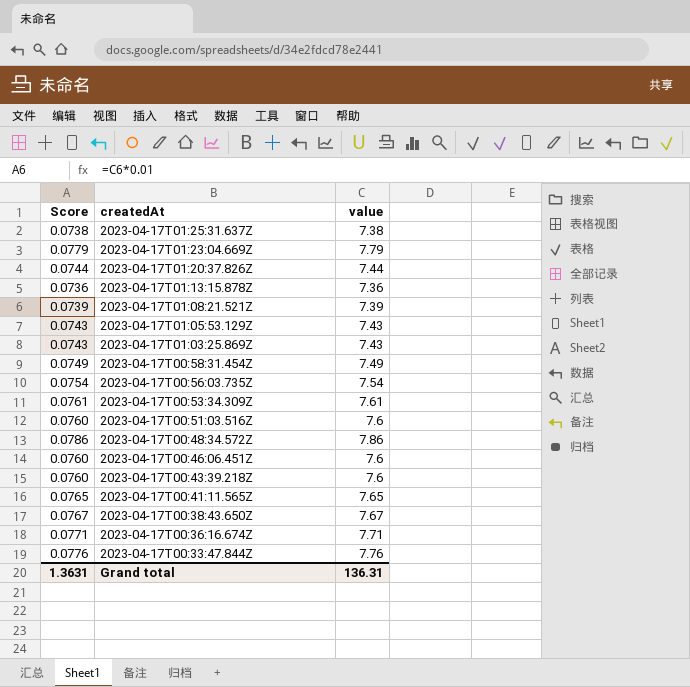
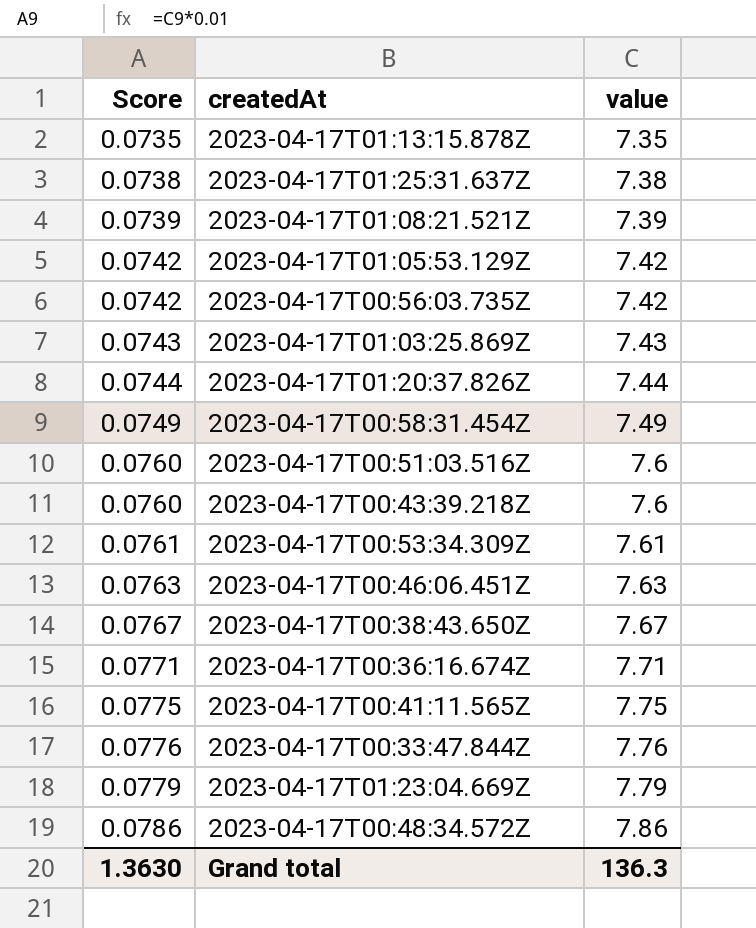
row order: createdAt descending -> Score ascending
2023-04-17T01:13:15.878Z | Score: 0.0736 -> 0.0735
2023-04-17T01:13:15.878Z | value: 7.36 -> 7.35
2023-04-17T01:05:53.129Z | Score: 0.0743 -> 0.0742
2023-04-17T01:05:53.129Z | value: 7.43 -> 7.42
2023-04-17T00:56:03.735Z | Score: 0.0754 -> 0.0742
2023-04-17T00:56:03.735Z | value: 7.54 -> 7.42
2023-04-17T00:46:06.451Z | Score: 0.0760 -> 0.0763
2023-04-17T00:46:06.451Z | value: 7.6 -> 7.63
2023-04-17T00:41:11.565Z | Score: 0.0765 -> 0.0775
2023-04-17T00:41:11.565Z | value: 7.65 -> 7.75
Grand total | Score: 1.3631 -> 1.3630
Grand total | value: 136.31 -> 136.3

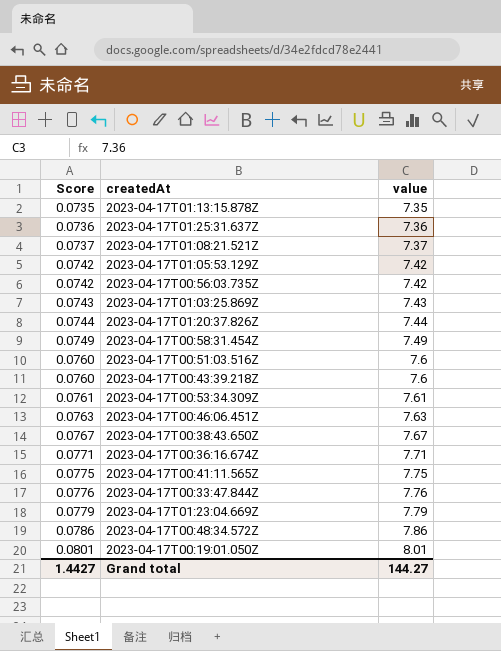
2023-04-17T01:25:31.637Z | Score: 0.0738 -> 0.0736
2023-04-17T01:25:31.637Z | value: 7.38 -> 7.36
2023-04-17T01:08:21.521Z | Score: 0.0739 -> 0.0737
2023-04-17T01:08:21.521Z | value: 7.39 -> 7.37
row 2023-04-17T00:19:01.050Z: none -> 0.0801 | 8.01
Grand total | Score: 1.3630 -> 1.4427
Grand total | value: 136.3 -> 144.27

